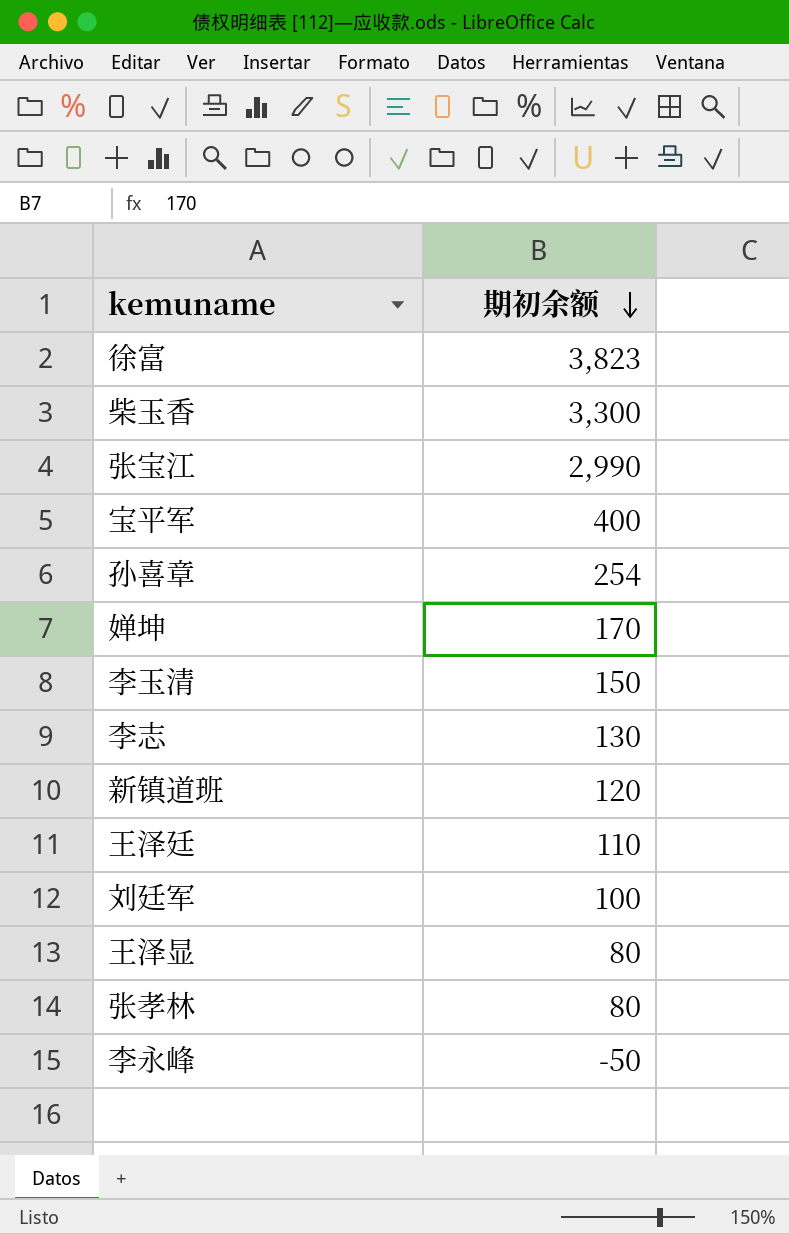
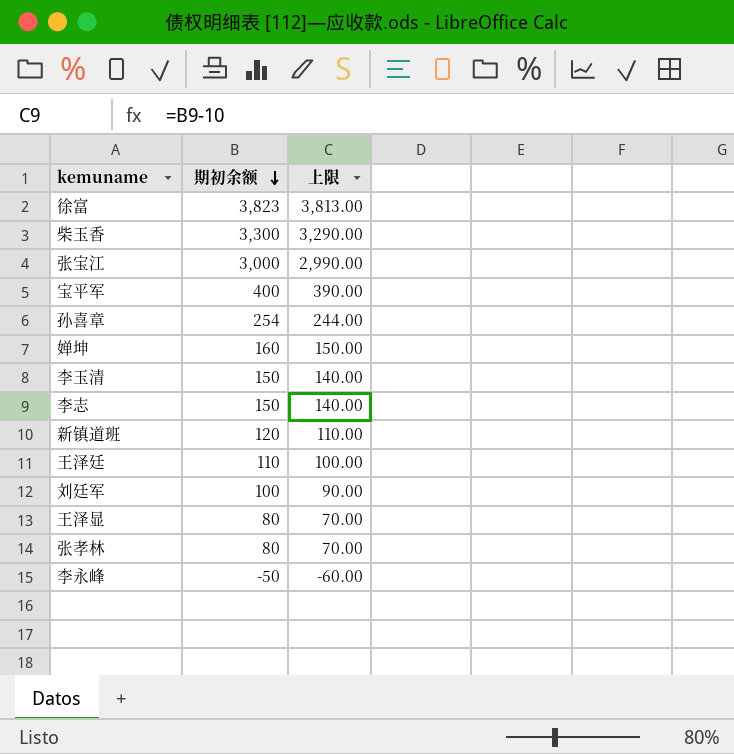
column 上限 | formula: none -> [期初余额] - 10
张宝江 | 期初余额: 2,990 -> 3,000
婵坤 | 期初余额: 170 -> 160
李志 | 期初余额: 130 -> 150

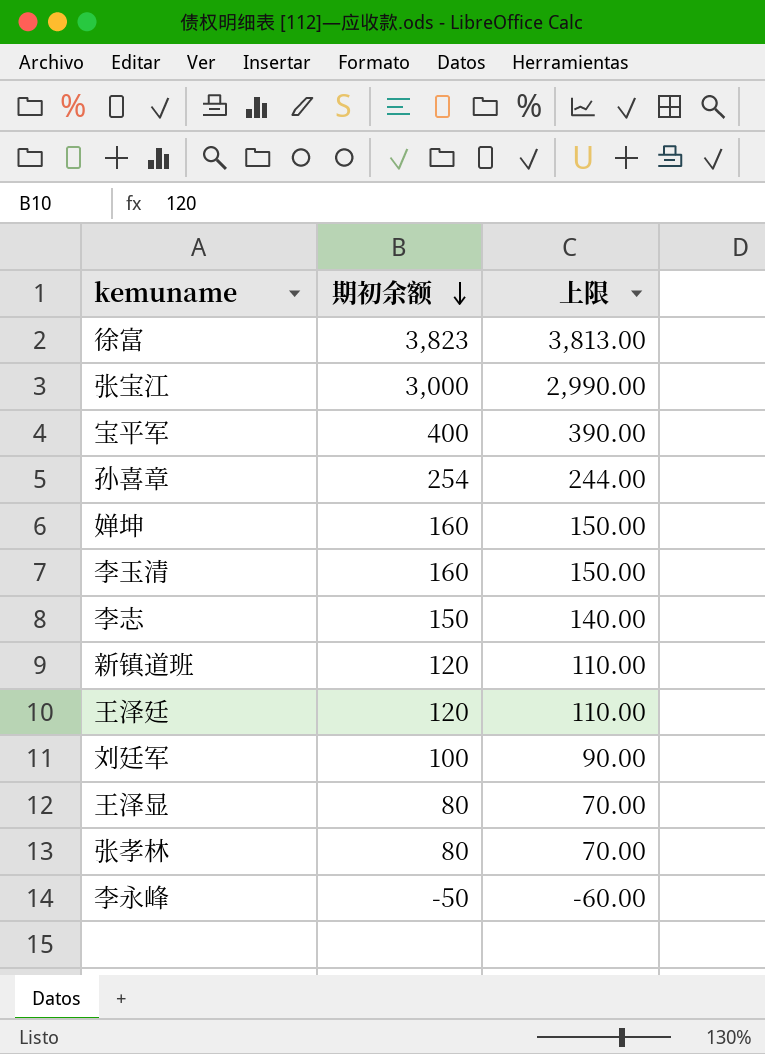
row 柴玉香: 3,300 | 3,290.00 -> none
李玉清 | 期初余额: 150 -> 160
李玉清 | 上限: 140.00 -> 150.00
王泽廷 | 期初余额: 110 -> 120
王泽廷 | 上限: 100.00 -> 110.00

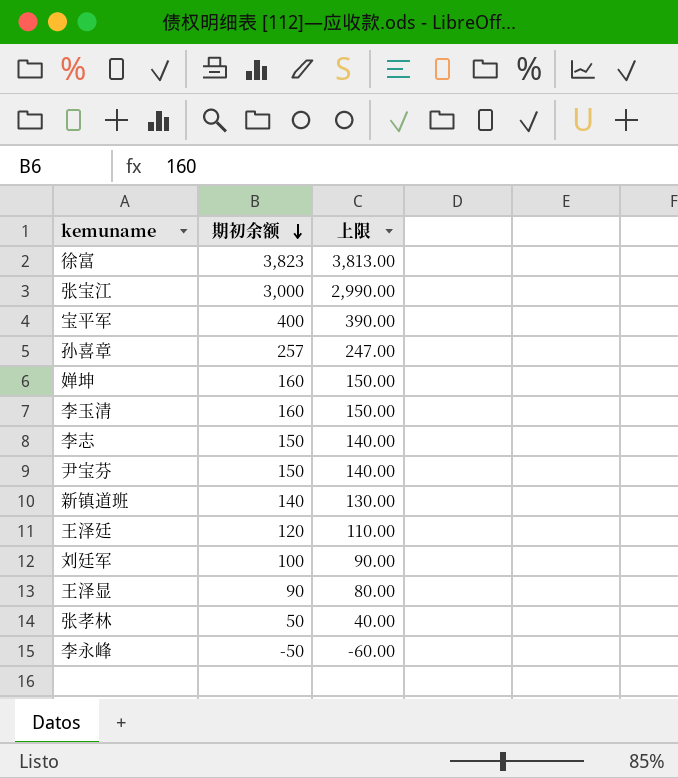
孙喜章 | 期初余额: 254 -> 257
孙喜章 | 上限: 244.00 -> 247.00
row 尹宝芬: none -> 150 | 140.00
新镇道班 | 期初余额: 120 -> 140
新镇道班 | 上限: 110.00 -> 130.00
王泽显 | 期初余额: 80 -> 90
王泽显 | 上限: 70.00 -> 80.00
张孝林 | 期初余额: 80 -> 50
张孝林 | 上限: 70.00 -> 40.00

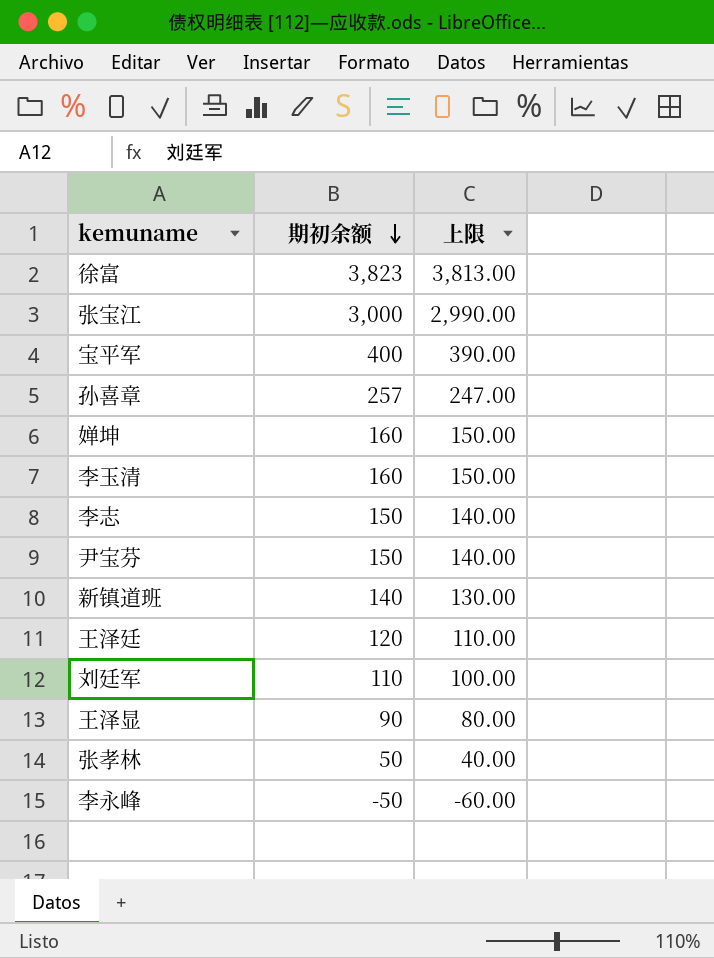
刘廷军 | 期初余额: 100 -> 110
刘廷军 | 上限: 90.00 -> 100.00

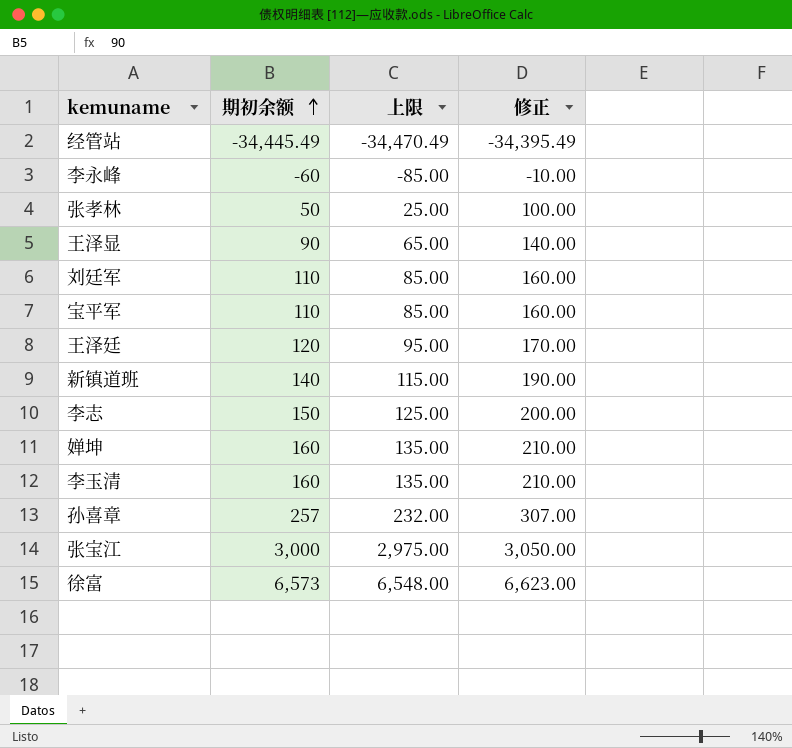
row order: 期初余额 descending -> 期初余额 ascending
column 上限 | formula: [期初余额] - 10 -> [期初余额] - 25
column 修正 | formula: none -> [期初余额] + 50
row 尹宝芬: 150 | 140.00 -> none
row 经管站: none -> -34,445.49 | -34,470.49 | -34,395.49
李永峰 | 期初余额: -50 -> -60
宝平军 | 期初余额: 400 -> 110
徐富 | 期初余额: 3,823 -> 6,573

